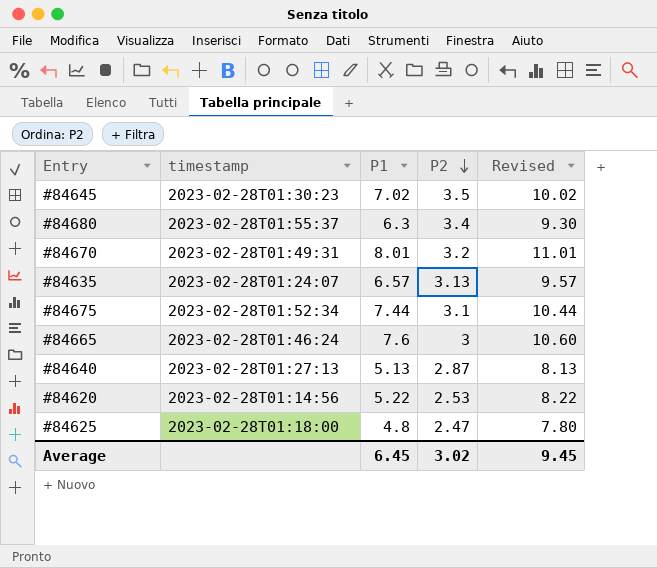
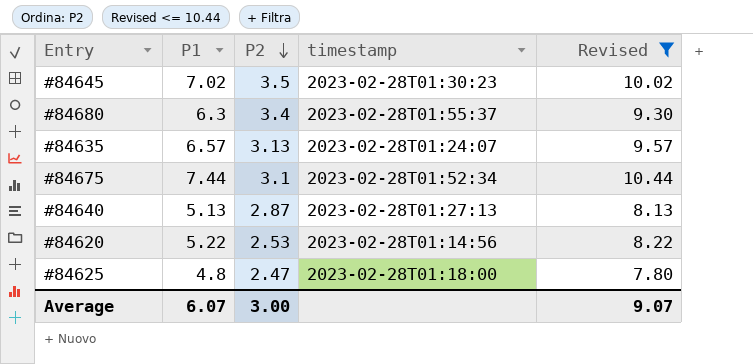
filter: none -> Revised <= 10.44
column timestamp | position: 2 -> 4
Average | P1: 6.45 -> 6.07
Average | P2: 3.02 -> 3.00
Average | Revised: 9.45 -> 9.07

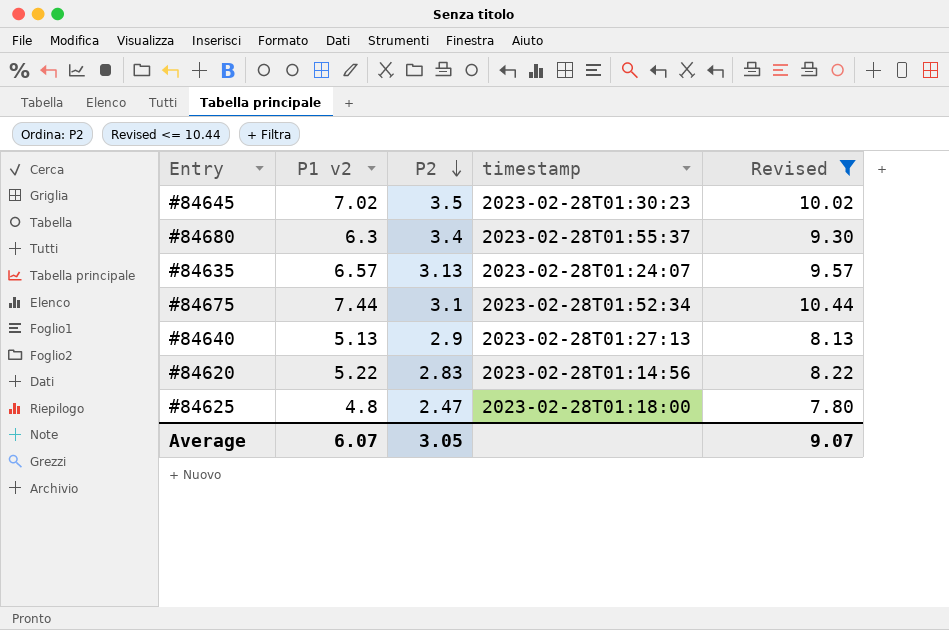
column name: P1 -> P1 v2
#84640 | P2: 2.87 -> 2.9
#84620 | P2: 2.53 -> 2.83
Average | P2: 3.00 -> 3.05

